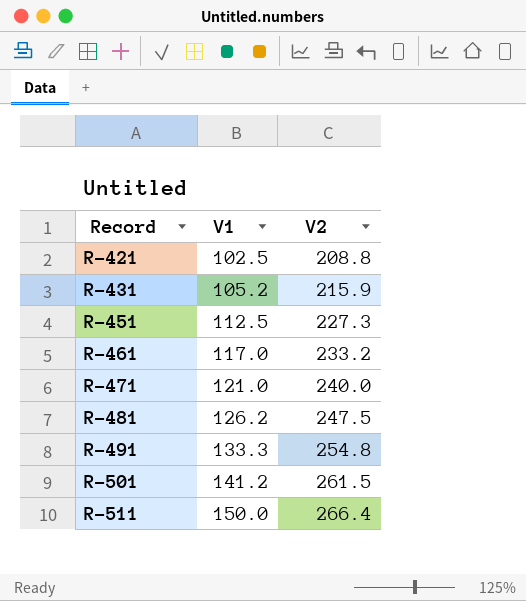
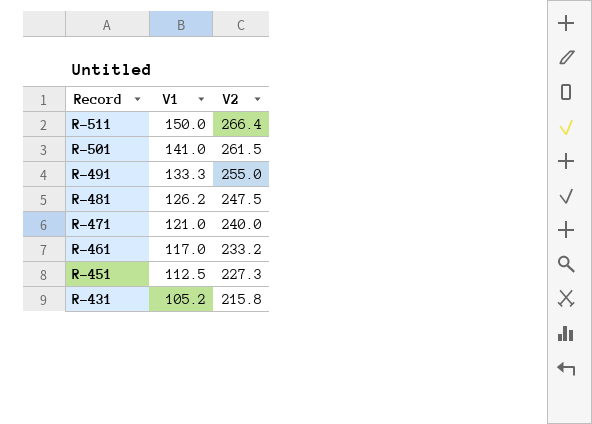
row order: Record ascending -> Record descending
row R-421: 102.5 | 208.8 -> none
R-501 | V1: 141.2 -> 141.0
R-491 | V2: 254.8 -> 255.0
R-431 | V2: 215.9 -> 215.8

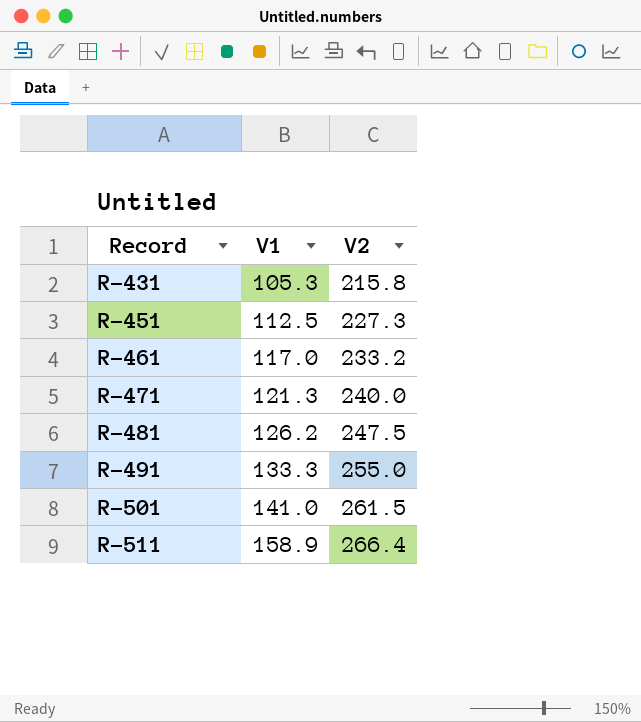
row order: Record descending -> Record ascending
R-431 | V1: 105.2 -> 105.3
R-471 | V1: 121.0 -> 121.3
R-511 | V1: 150.0 -> 158.9

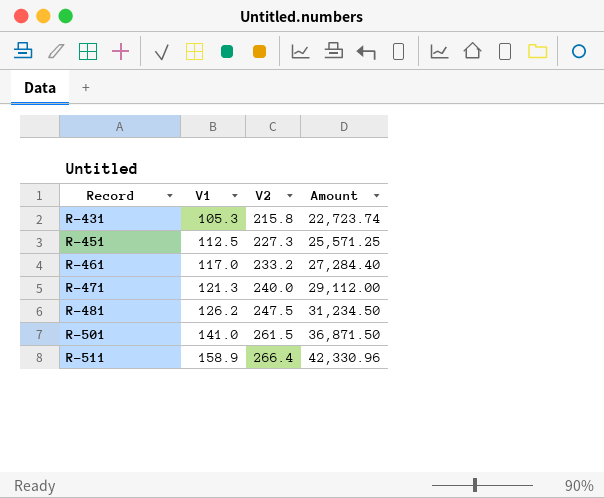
column Amount | formula: none -> [V1] * [V2]
row R-491: 133.3 | 255.0 -> none

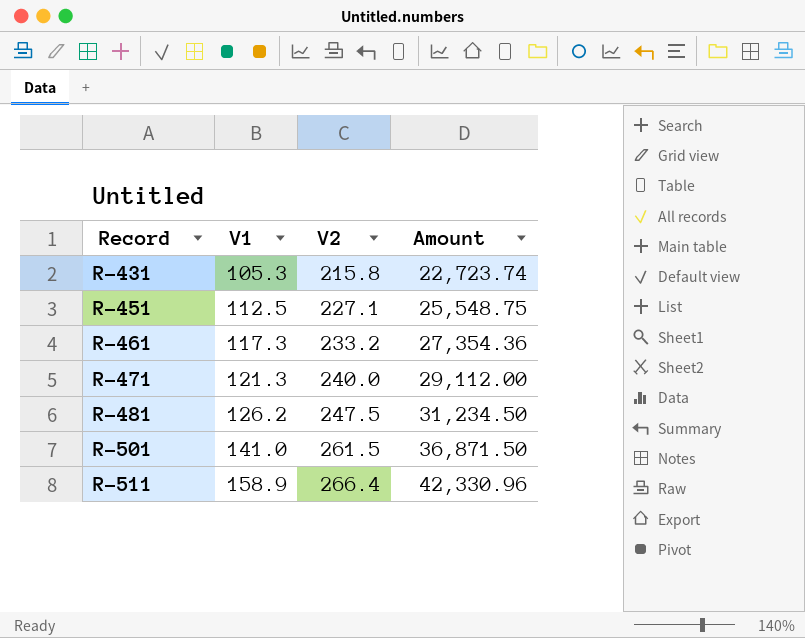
R-451 | V2: 227.3 -> 227.1
R-451 | Amount: 25,571.25 -> 25,548.75
R-461 | V1: 117.0 -> 117.3
R-461 | Amount: 27,284.40 -> 27,354.36

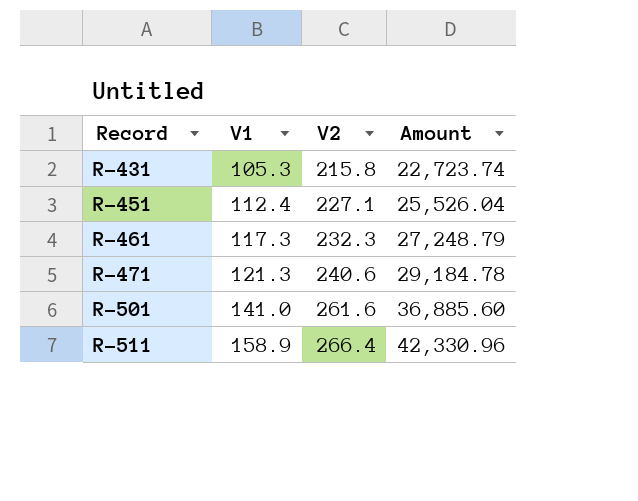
row R-481: 126.2 | 247.5 | 31,234.50 -> none
R-451 | V1: 112.5 -> 112.4
R-451 | Amount: 25,548.75 -> 25,526.04
R-461 | V2: 233.2 -> 232.3
R-461 | Amount: 27,354.36 -> 27,248.79
R-471 | V2: 240.0 -> 240.6
R-471 | Amount: 29,112.00 -> 29,184.78
R-501 | V2: 261.5 -> 261.6
R-501 | Amount: 36,871.50 -> 36,885.60

